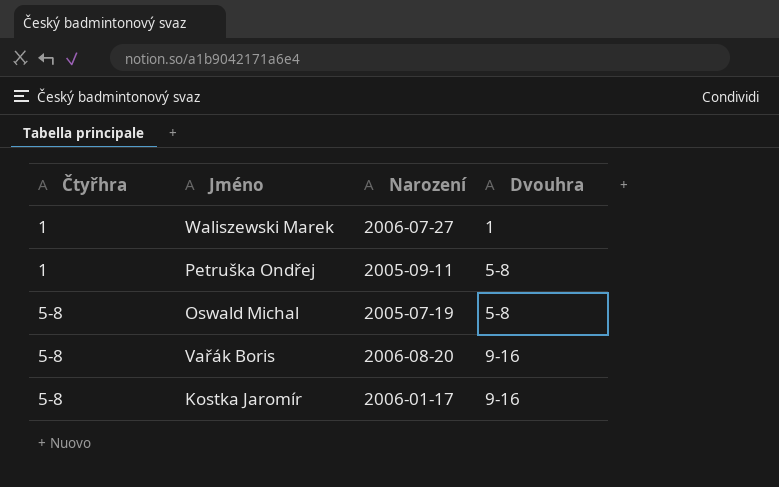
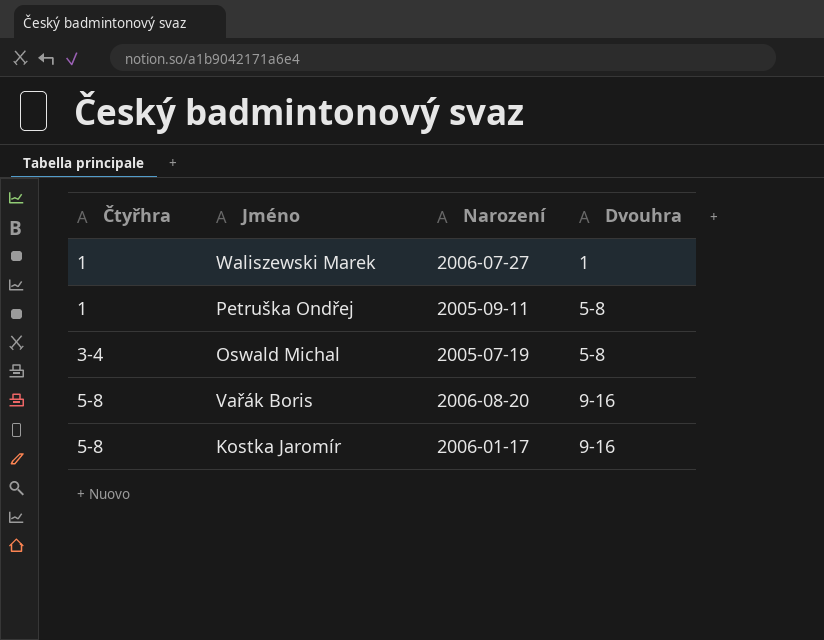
Oswald Michal | Čtyřhra: 5-8 -> 3-4

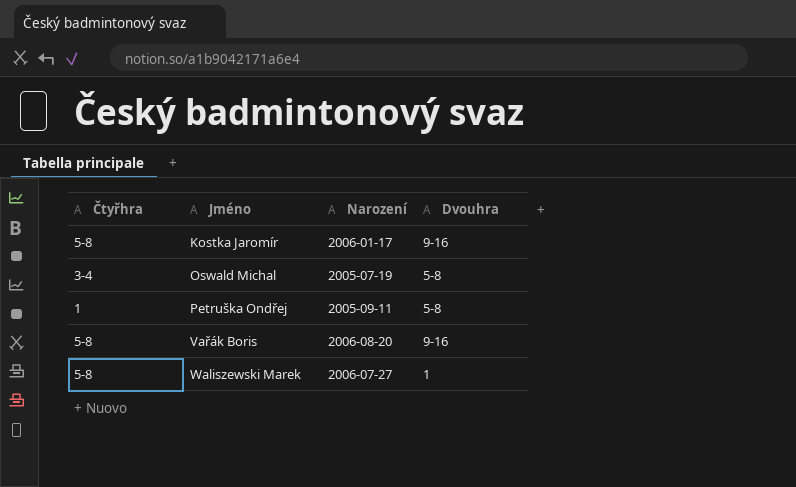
row order: Čtyřhra ascending -> Jméno ascending
Waliszewski Marek | Čtyřhra: 1 -> 5-8

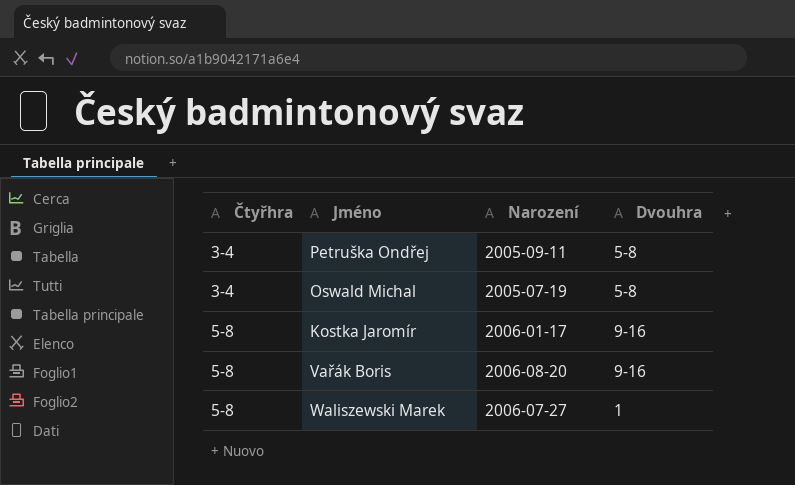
row order: Jméno ascending -> Čtyřhra ascending
Petruška Ondřej | Čtyřhra: 1 -> 3-4

